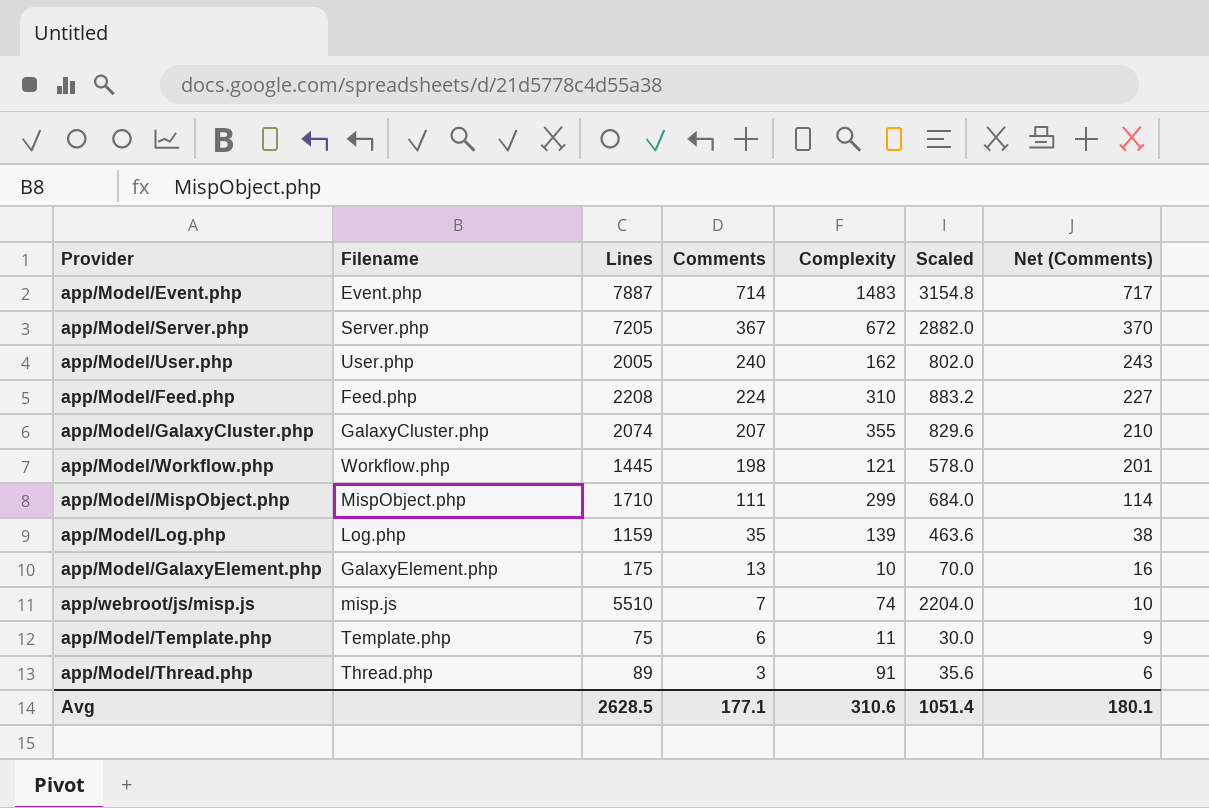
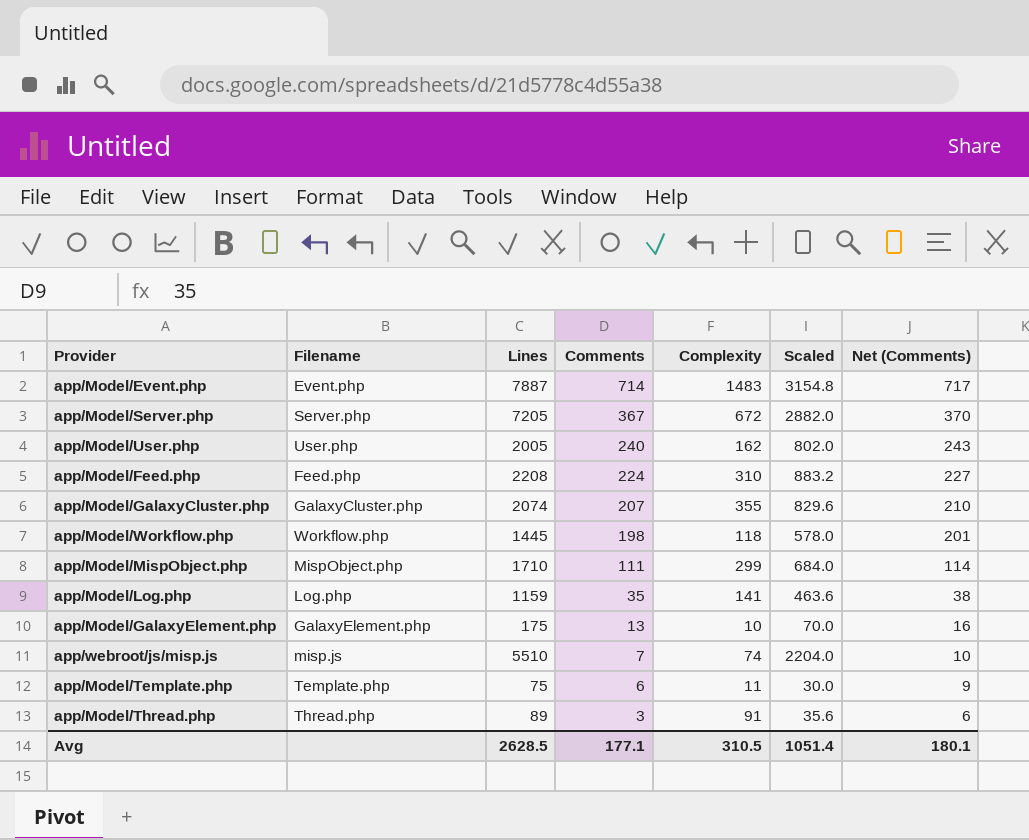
app/Model/Workflow.php | Complexity: 121 -> 118
app/Model/Log.php | Complexity: 139 -> 141
Avg | Complexity: 310.6 -> 310.5

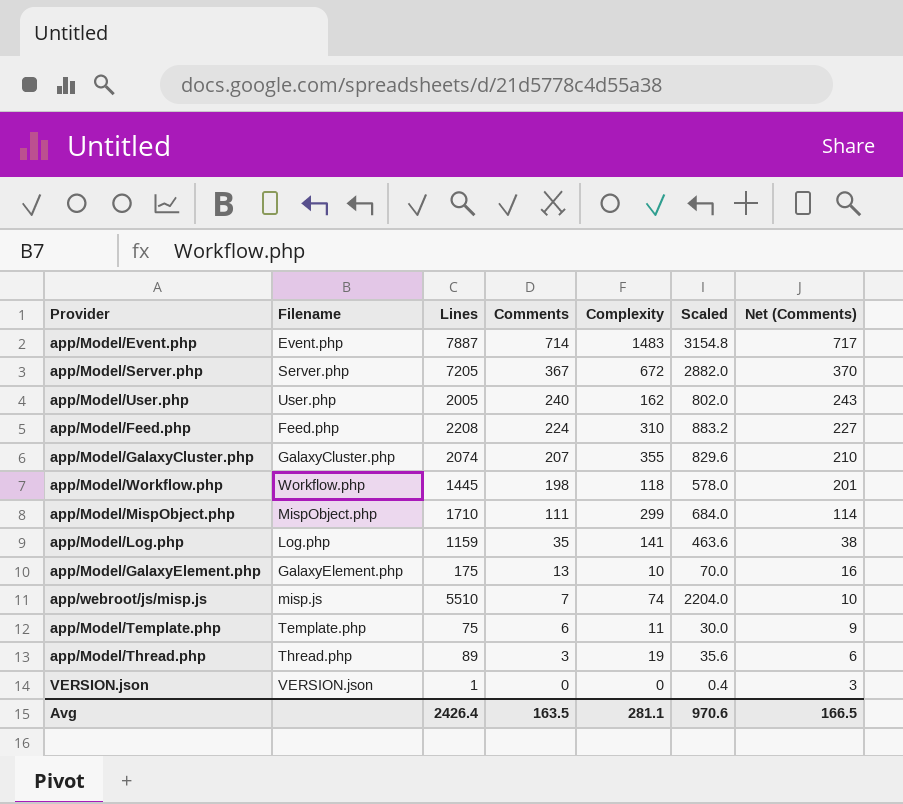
app/Model/Thread.php | Complexity: 91 -> 19
row VERSION.json: none -> VERSION.json | 1 | 0 | 0 | 0.4 | 3
Avg | Lines: 2628.5 -> 2426.4
Avg | Comments: 177.1 -> 163.5
Avg | Complexity: 310.5 -> 281.1
Avg | Scaled: 1051.4 -> 970.6
Avg | Net (Comments): 180.1 -> 166.5

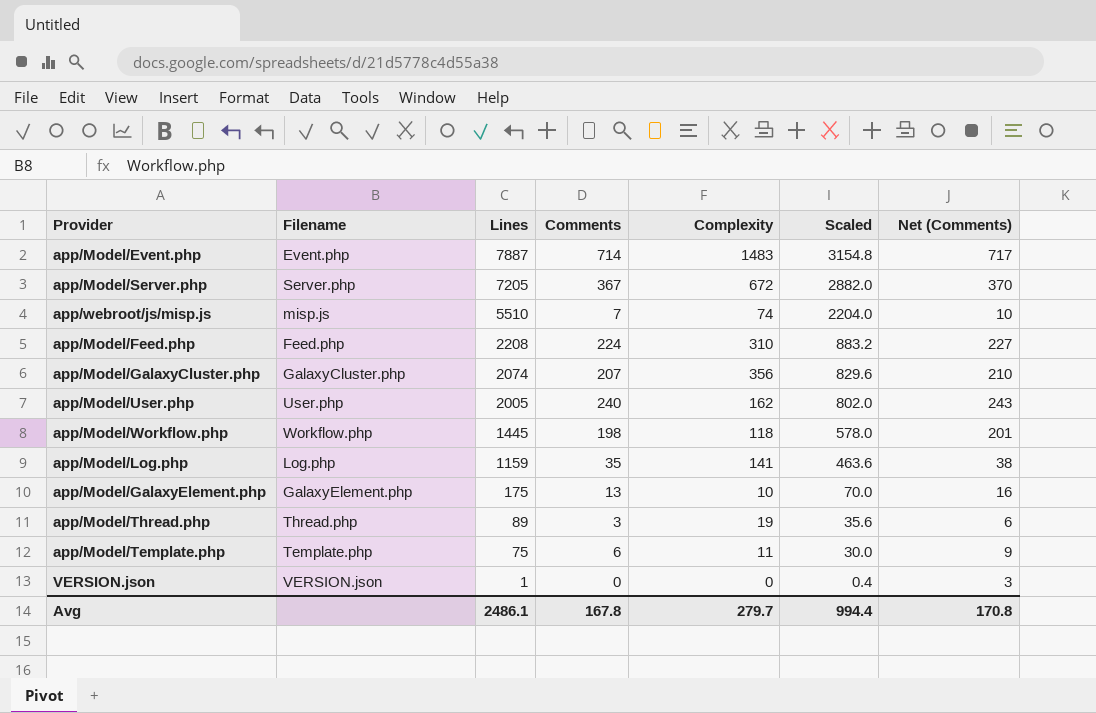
row order: Comments descending -> Lines descending
row app/Model/MispObject.php: MispObject.php | 1710 | 111 | 299 | 684.0 | 114 -> none
app/Model/GalaxyCluster.php | Complexity: 355 -> 356
Avg | Lines: 2426.4 -> 2486.1
Avg | Comments: 163.5 -> 167.8
Avg | Complexity: 281.1 -> 279.7
Avg | Scaled: 970.6 -> 994.4
Avg | Net (Comments): 166.5 -> 170.8

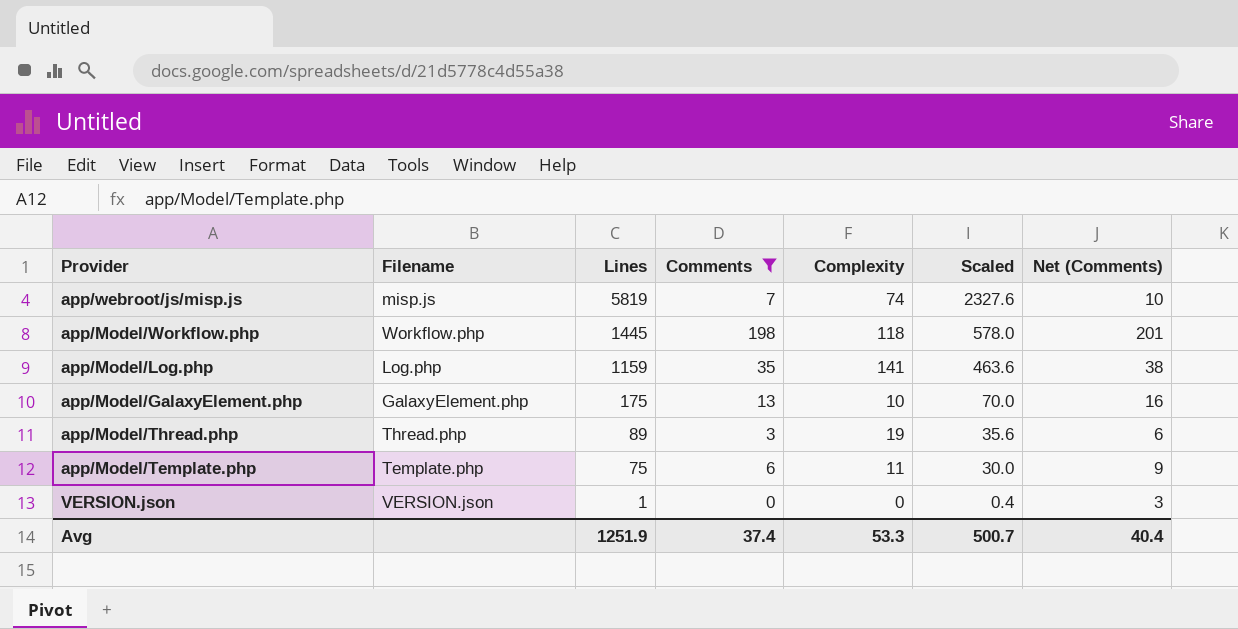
filter: none -> Comments <= 198
app/webroot/js/misp.js | Lines: 5510 -> 5819
app/webroot/js/misp.js | Scaled: 2204.0 -> 2327.6
Avg | Lines: 2486.1 -> 1251.9
Avg | Comments: 167.8 -> 37.4
Avg | Complexity: 279.7 -> 53.3
Avg | Scaled: 994.4 -> 500.7
Avg | Net (Comments): 170.8 -> 40.4

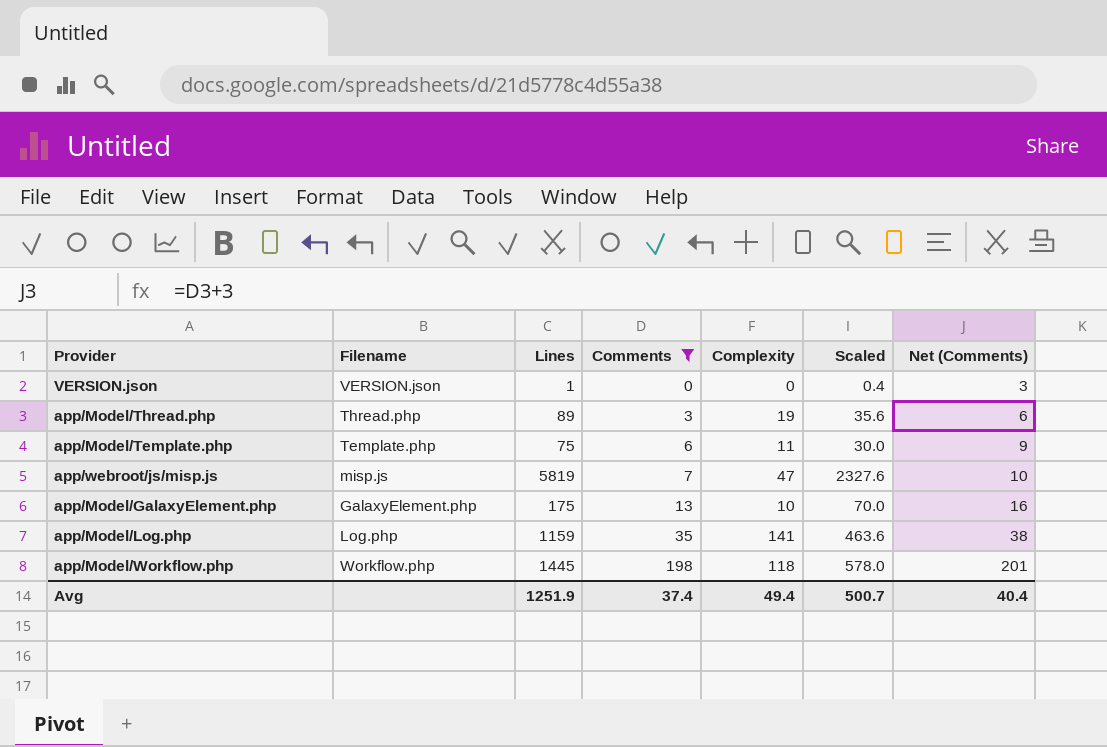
row order: Lines descending -> Comments ascending
app/webroot/js/misp.js | Complexity: 74 -> 47
Avg | Complexity: 53.3 -> 49.4

